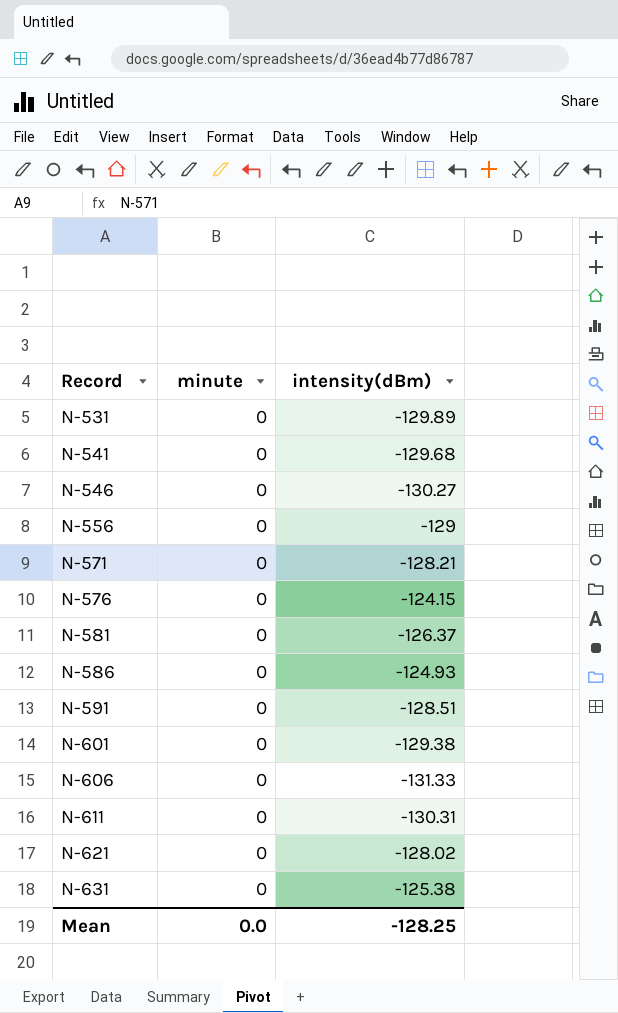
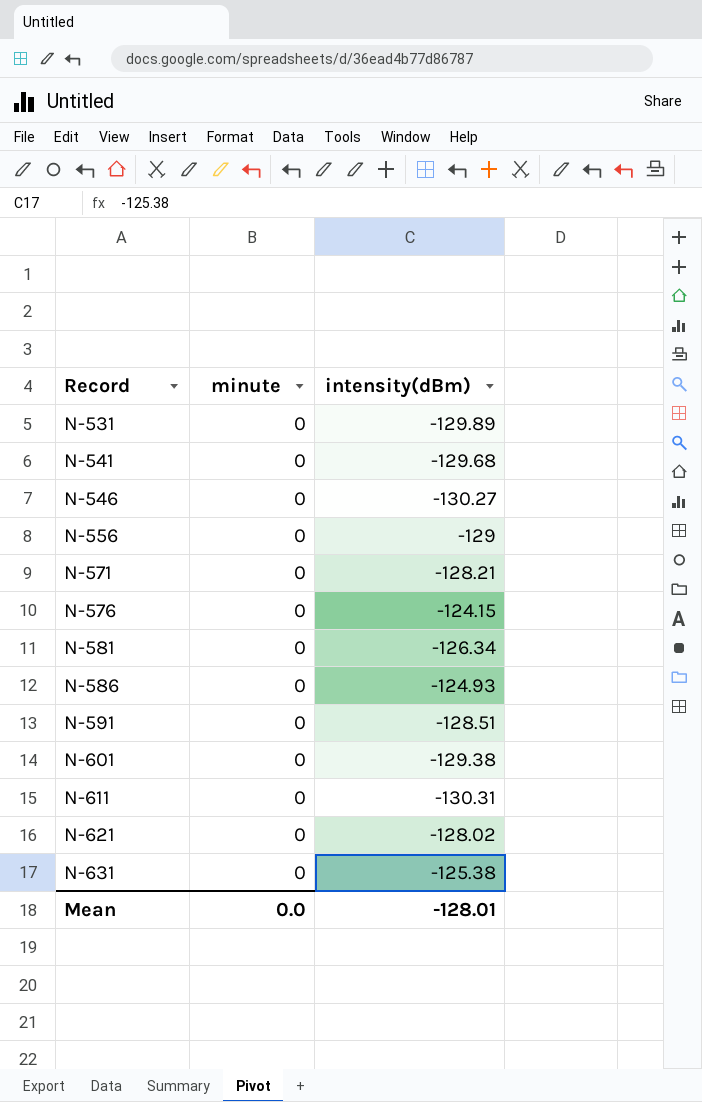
row N-606: 0 | -131.33 -> none
N-581 | intensity(dBm): -126.37 -> -126.34
Mean | intensity(dBm): -128.25 -> -128.01

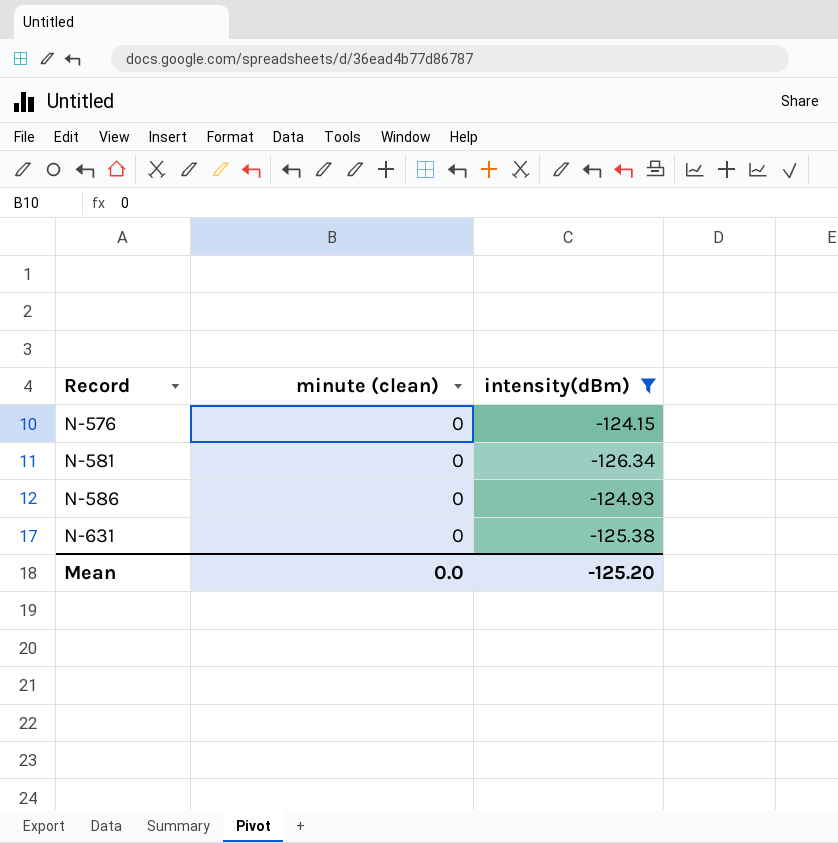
filter: none -> intensity(dBm) >= -126.34
column name: minute -> minute (clean)
Mean | intensity(dBm): -128.01 -> -125.20

